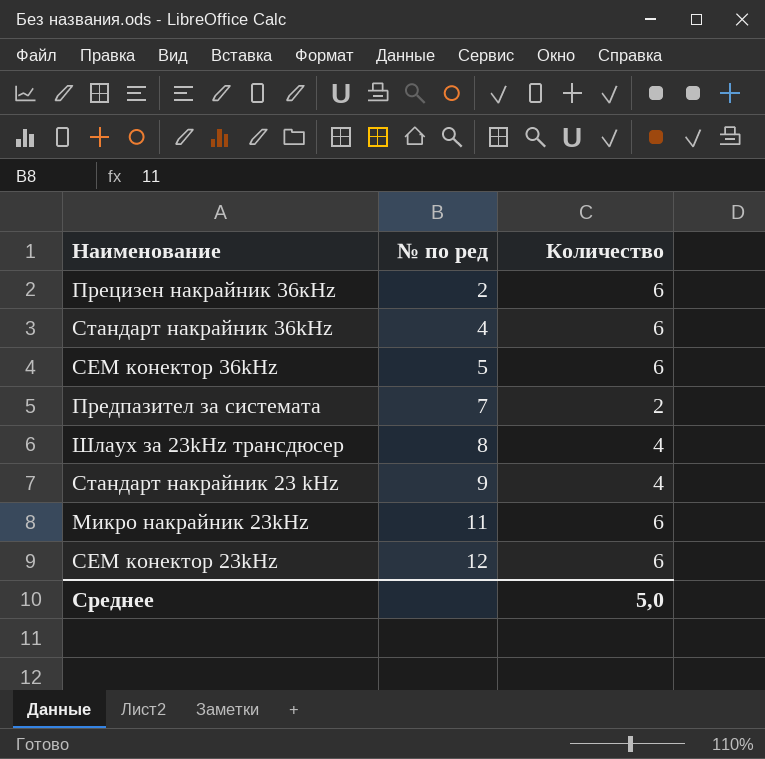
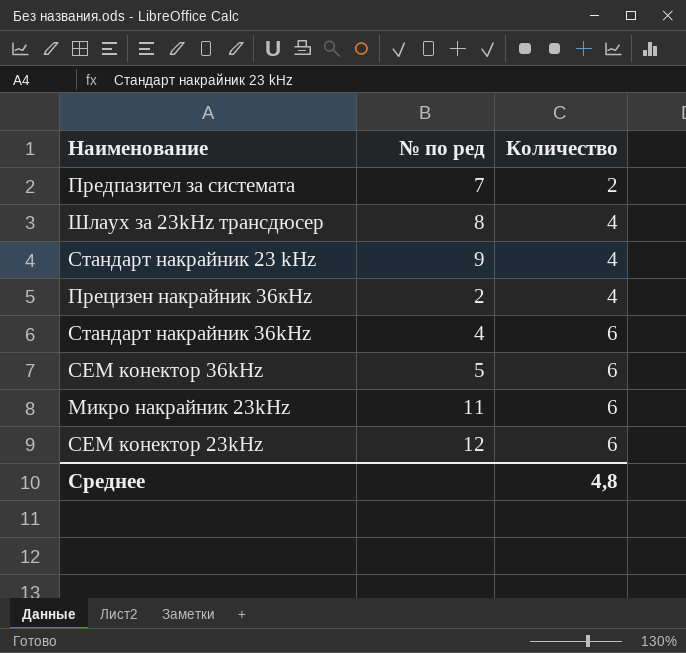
row order: № по ред ascending -> Количество ascending
Прецизен накрайник 36кНz | Количество: 6 -> 4
Среднее | Количество: 5,0 -> 4,8

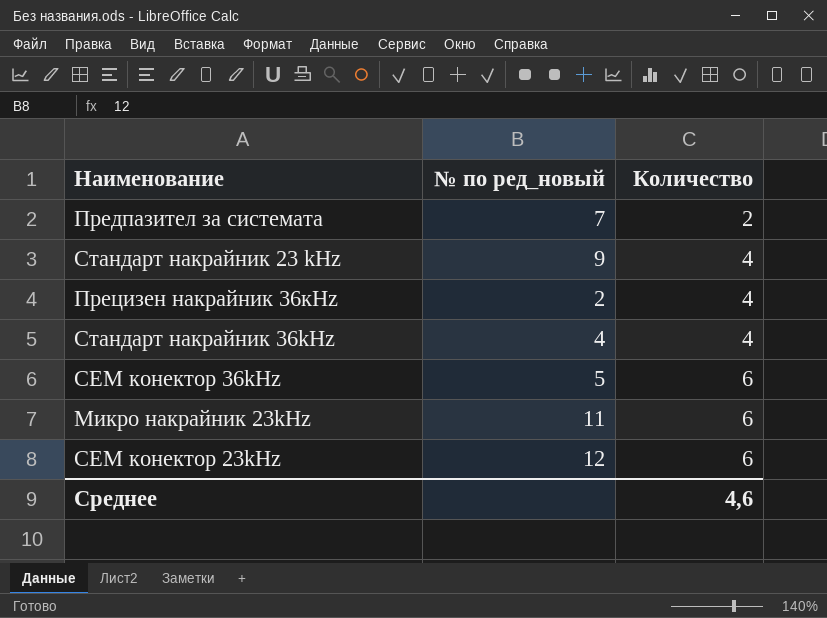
column name: № по ред -> № по ред_новый
row Шлаух за 23kHz трансдюсер: 8 | 4 -> none
Стандарт накрайник 36kHz | Количество: 6 -> 4
Среднее | Количество: 4,8 -> 4,6

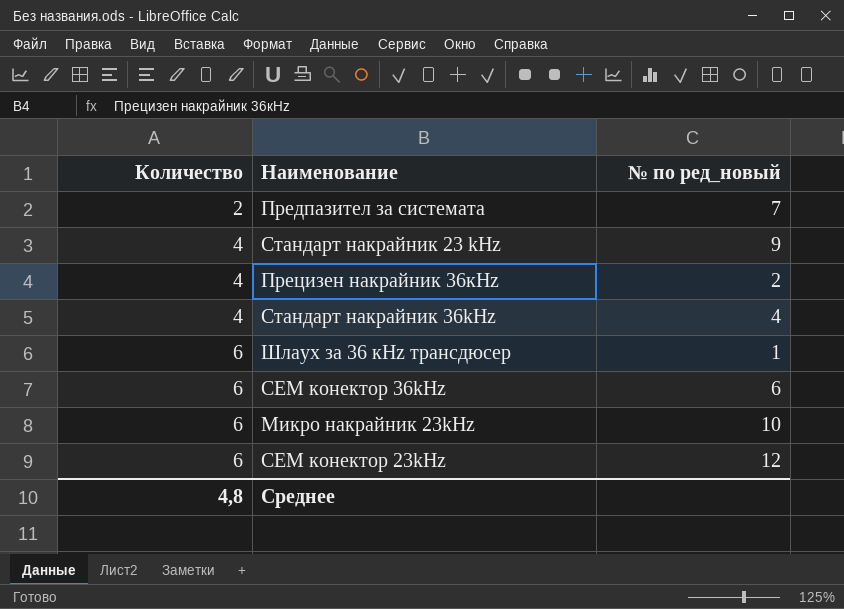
column Количество | position: 3 -> 1
row Шлаух за 36 кНz трансдюсер: none -> 6 | 1
СЕМ конектор 36kHz | № по ред_новый: 5 -> 6
Микро накрайник 23kHz | № по ред_новый: 11 -> 10
Среднее | Количество: 4,6 -> 4,8

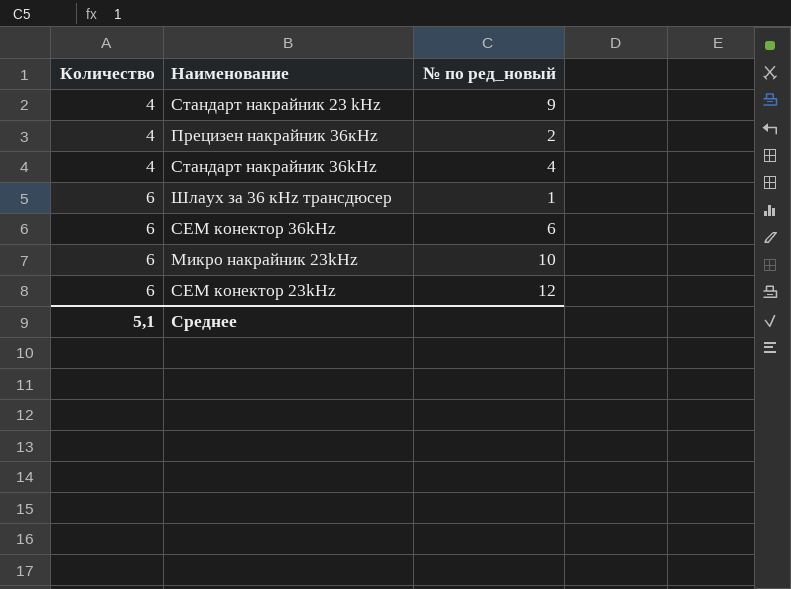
row Предпазител за системата: 2 | 7 -> none
Среднее | Количество: 4,8 -> 5,1

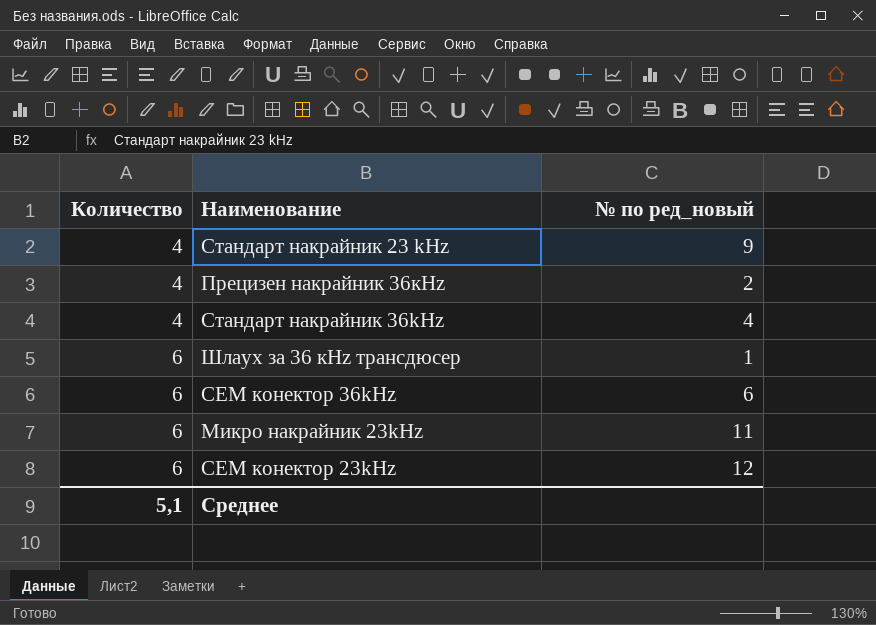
Микро накрайник 23kHz | № по ред_новый: 10 -> 11

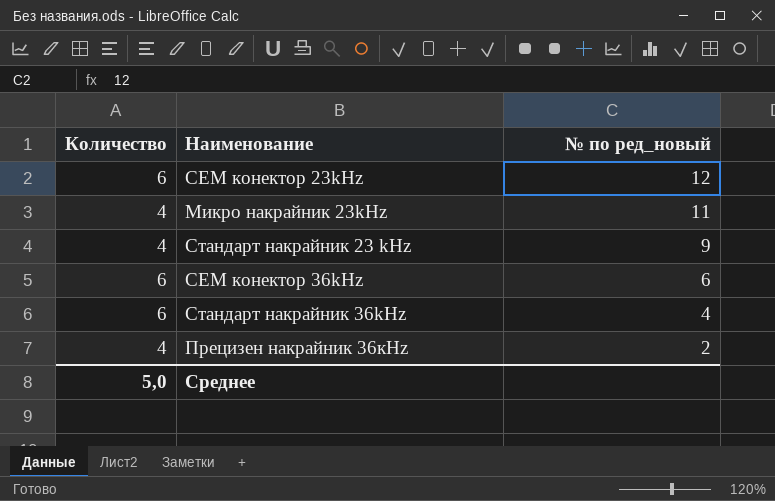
row order: Количество ascending -> № по ред_новый descending
row Шлаух за 36 кНz трансдюсер: 6 | 1 -> none
Микро накрайник 23kHz | Количество: 6 -> 4
Стандарт накрайник 36kHz | Количество: 4 -> 6
Среднее | Количество: 5,1 -> 5,0

